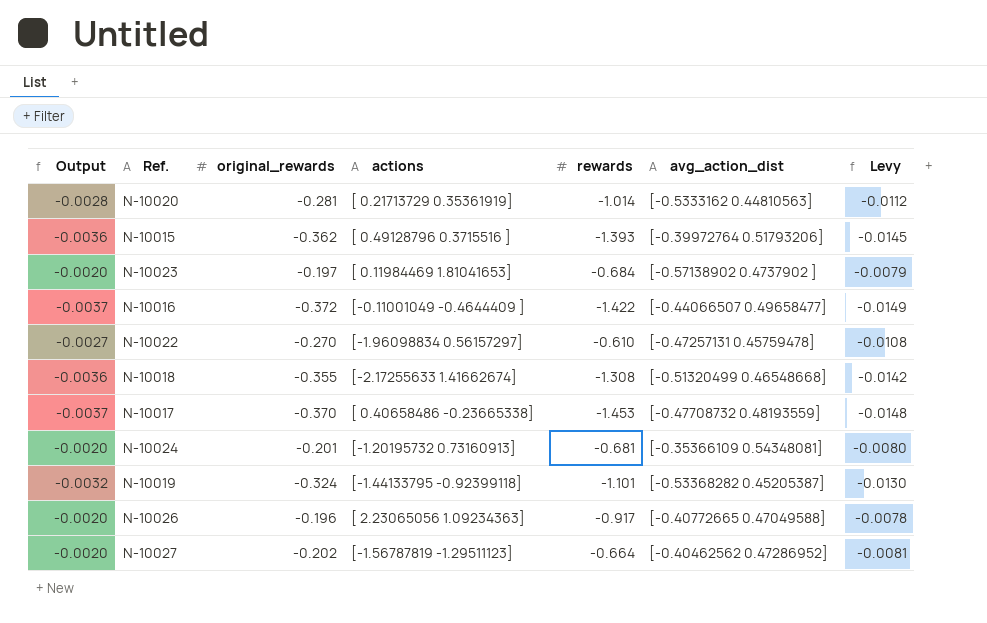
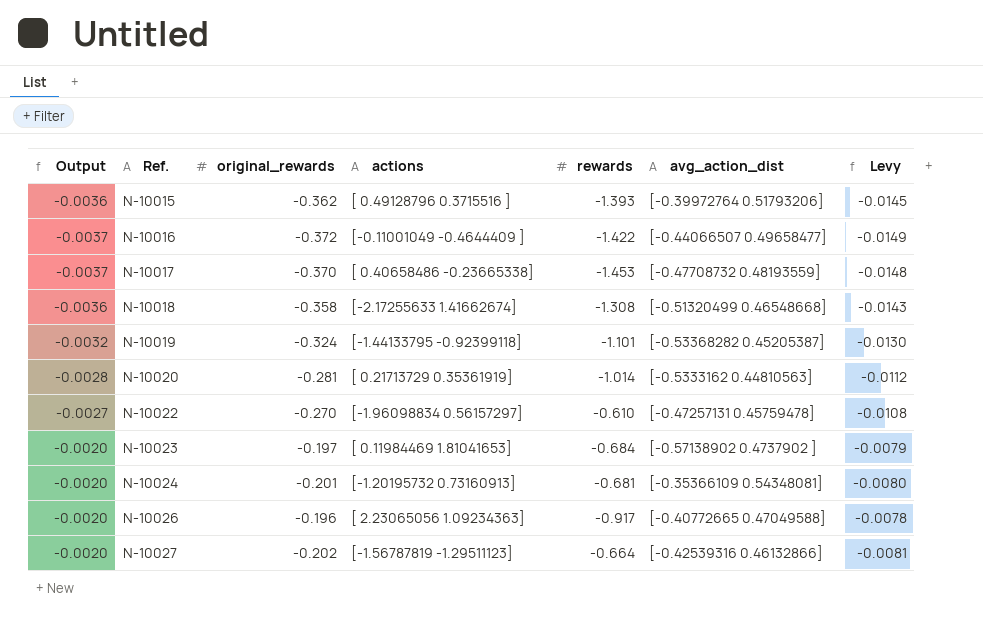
row order: none -> Ref. ascending
N-10018 | original_rewards: -0.355 -> -0.358
N-10018 | Levy: -0.0142 -> -0.0143
N-10027 | avg_action_dist: [-0.40462562 0.47286952] -> [-0.42539316 0.46132866]

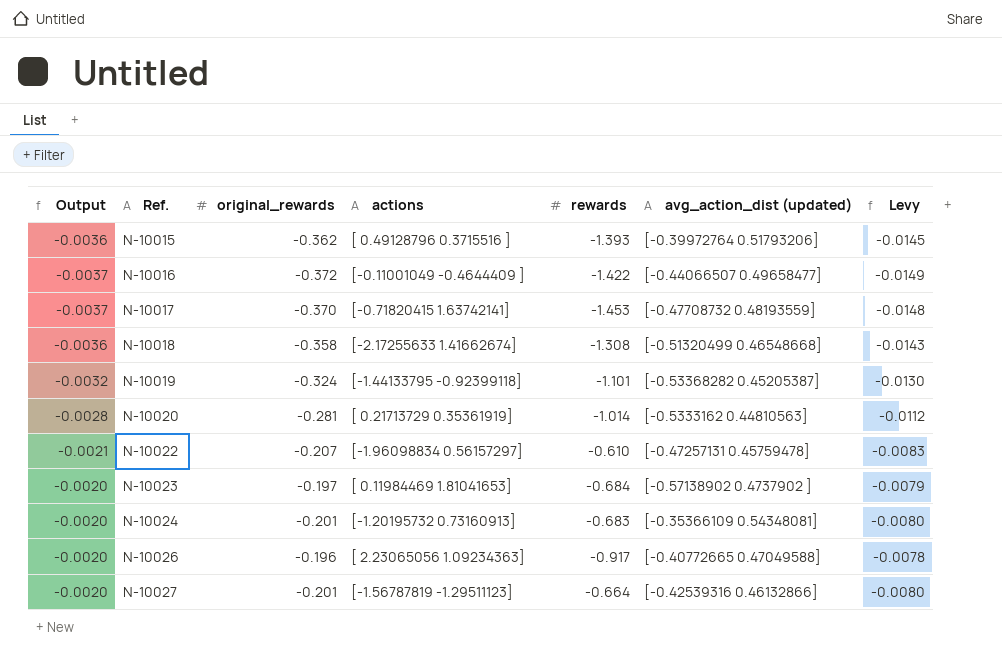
column name: avg_action_dist -> avg_action_dist (updated)
N-10017 | actions: [ 0.40658486 -0.23665338] -> [-0.71820415 1.63742141]
N-10022 | Output: -0.0027 -> -0.0021
N-10022 | original_rewards: -0.270 -> -0.207
N-10022 | Levy: -0.0108 -> -0.0083
N-10024 | rewards: -0.681 -> -0.683
N-10027 | original_rewards: -0.202 -> -0.201
N-10027 | Levy: -0.0081 -> -0.0080

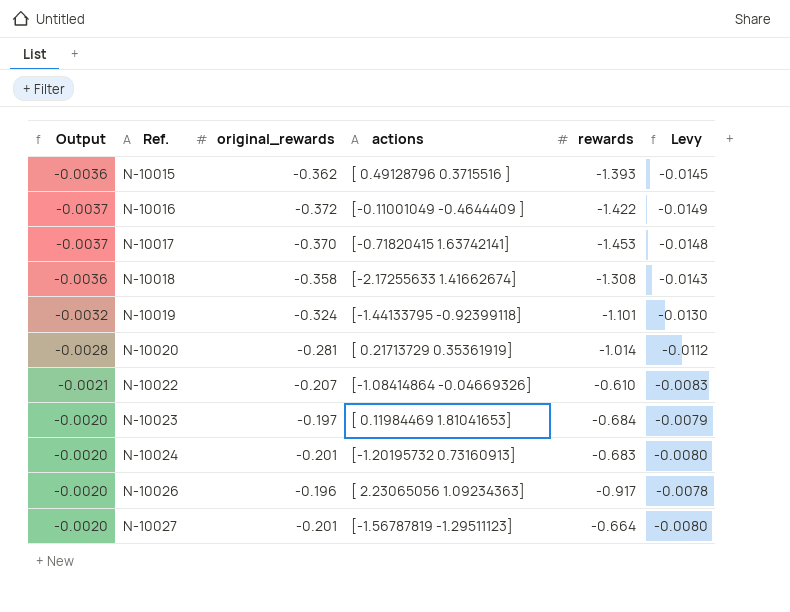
column avg_action_dist (updated) | position: 6 -> none
N-10022 | actions: [-1.96098834 0.56157297] -> [-1.08414864 -0.04669326]

